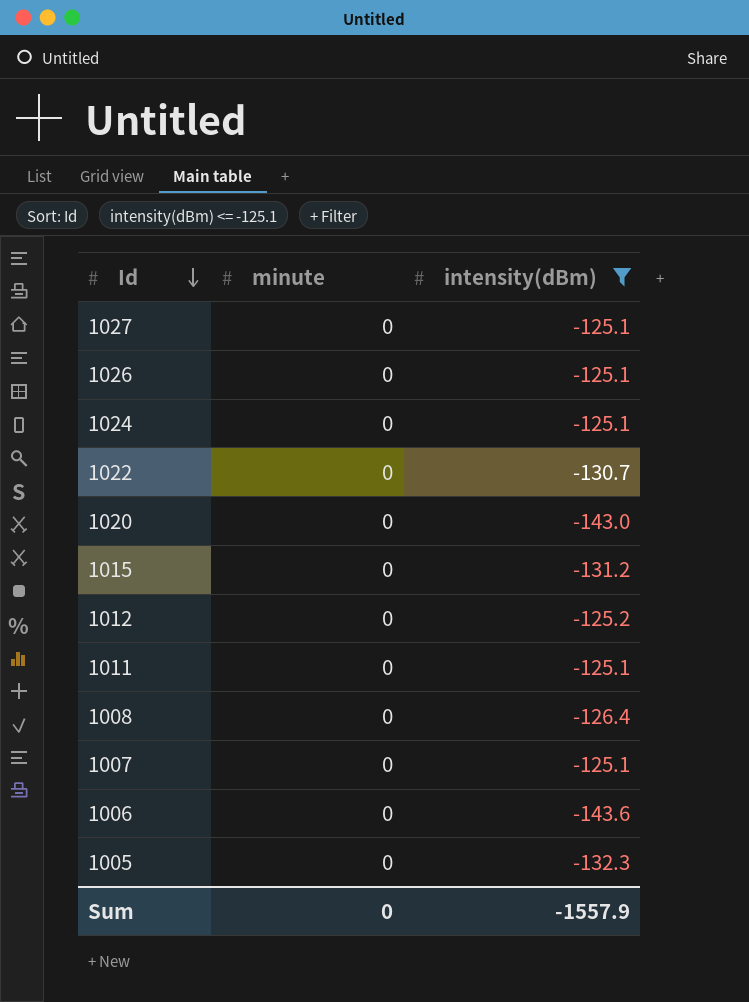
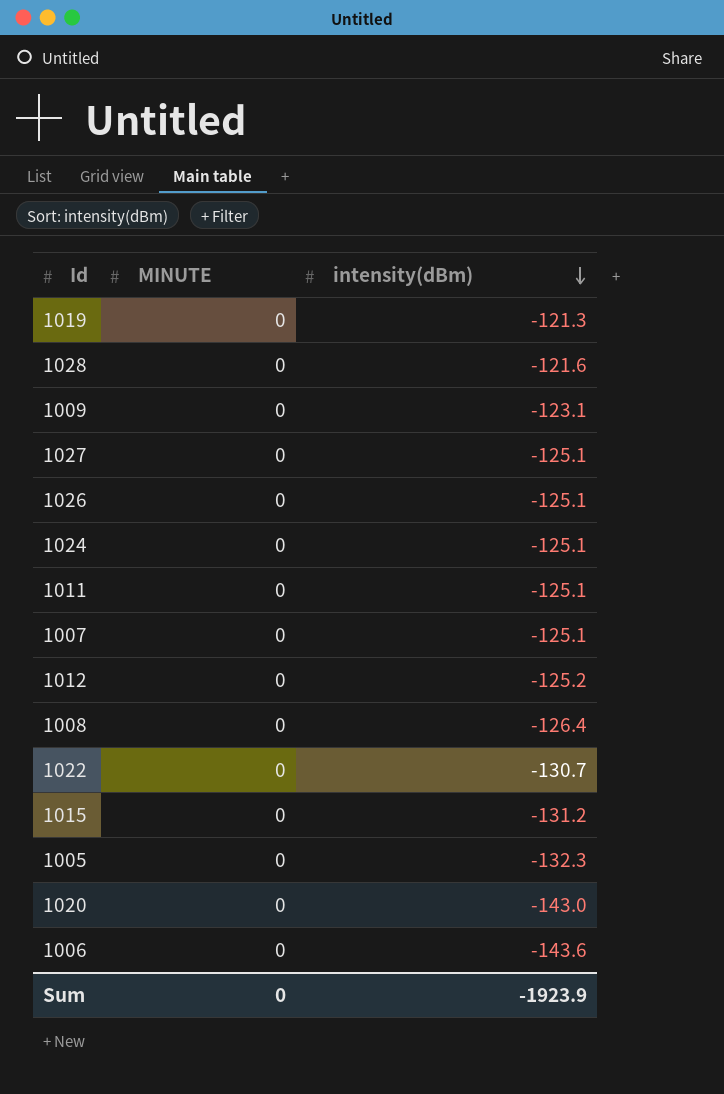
filter: intensity(dBm) <= -125.1 -> none
row order: Id descending -> intensity(dBm) descending
column name: minute -> MINUTE
Sum | intensity(dBm): -1557.9 -> -1923.9

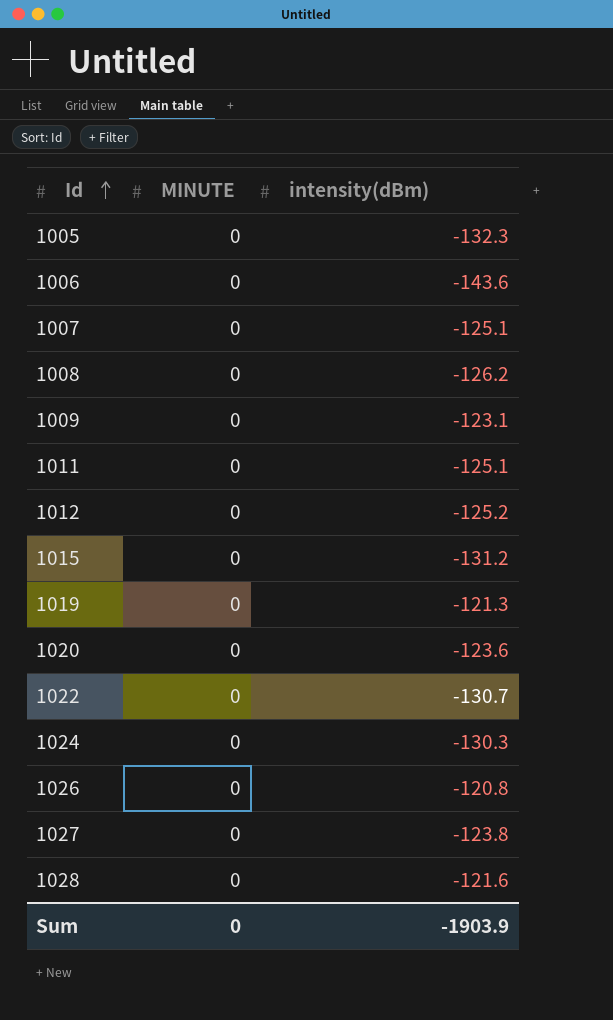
row order: intensity(dBm) descending -> Id ascending
1008 | intensity(dBm): -126.4 -> -126.2
1020 | intensity(dBm): -143.0 -> -123.6
1024 | intensity(dBm): -125.1 -> -130.3
1026 | intensity(dBm): -125.1 -> -120.8
1027 | intensity(dBm): -125.1 -> -123.8
Sum | intensity(dBm): -1923.9 -> -1903.9

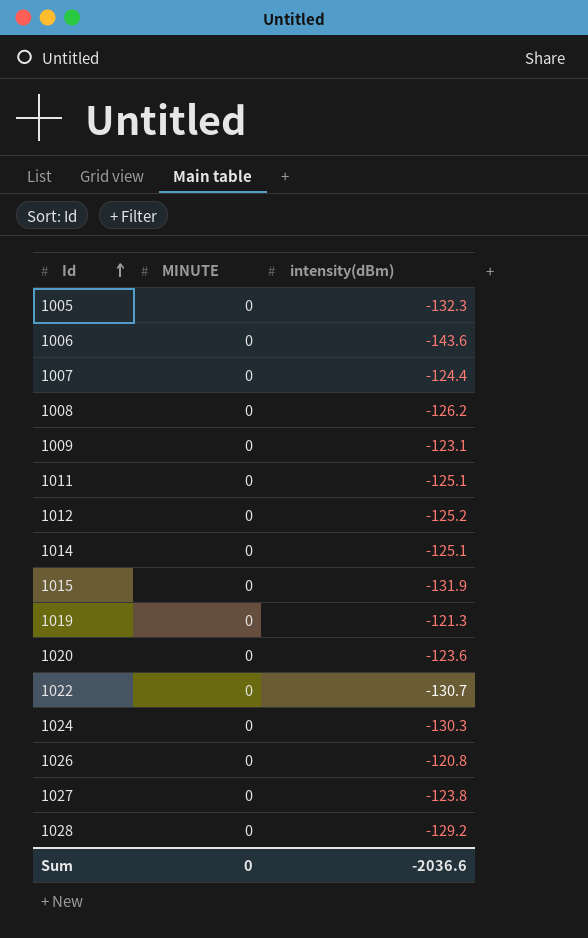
1007 | intensity(dBm): -125.1 -> -124.4
row 1014: none -> 0 | -125.1
1015 | intensity(dBm): -131.2 -> -131.9
1028 | intensity(dBm): -121.6 -> -129.2
Sum | intensity(dBm): -1903.9 -> -2036.6

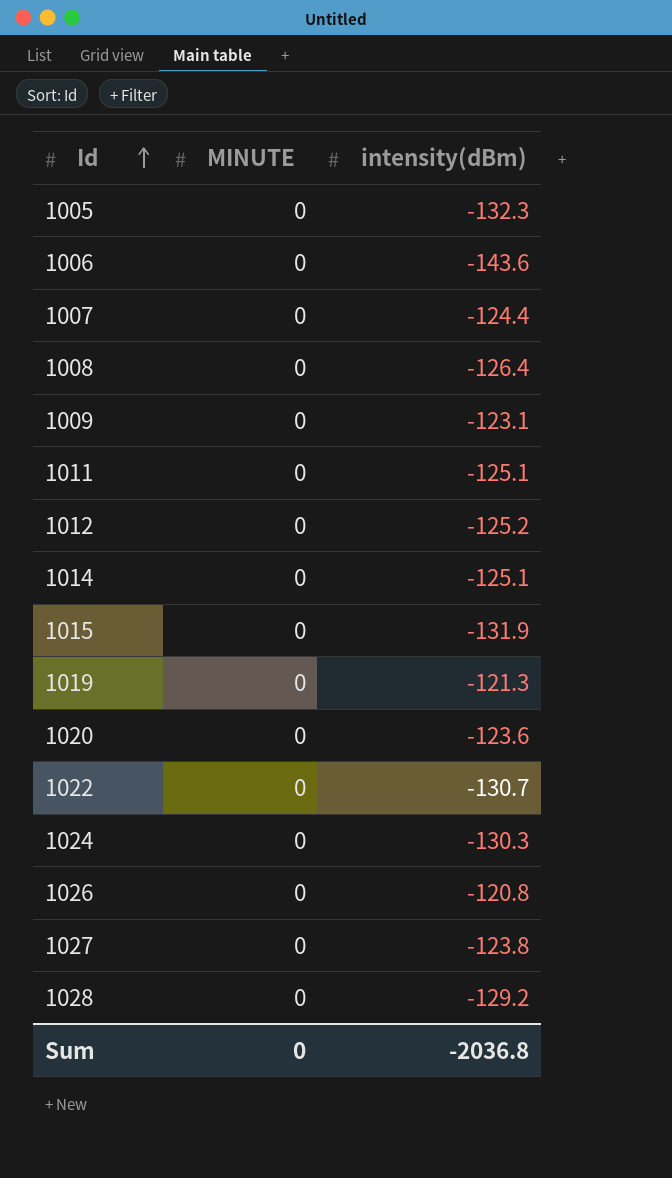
1008 | intensity(dBm): -126.2 -> -126.4
Sum | intensity(dBm): -2036.6 -> -2036.8

